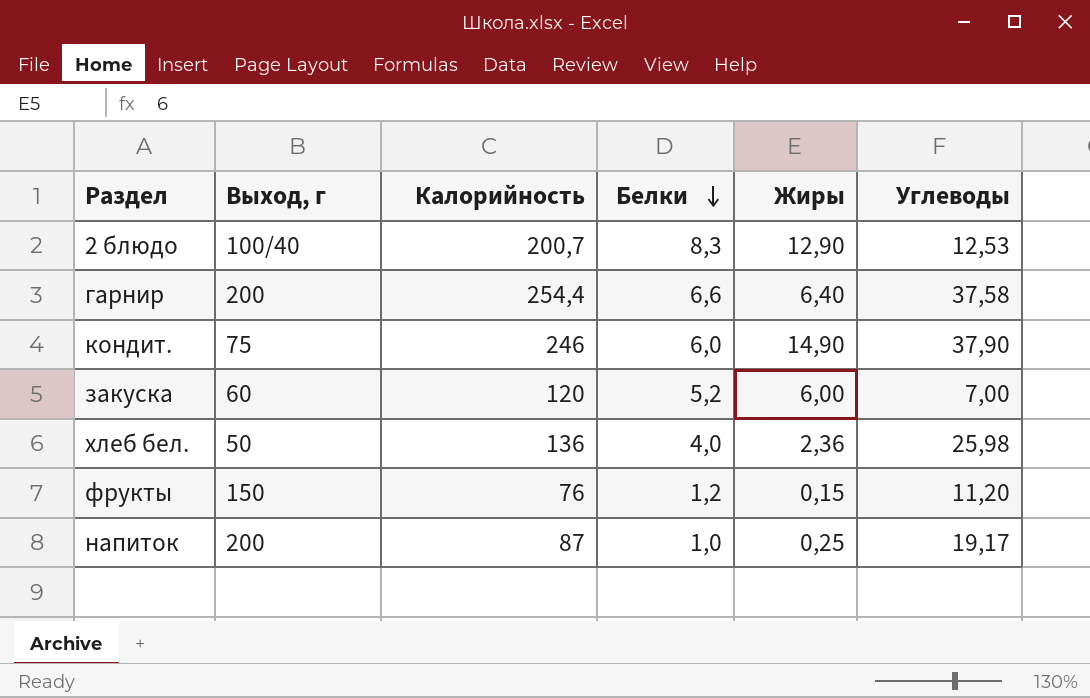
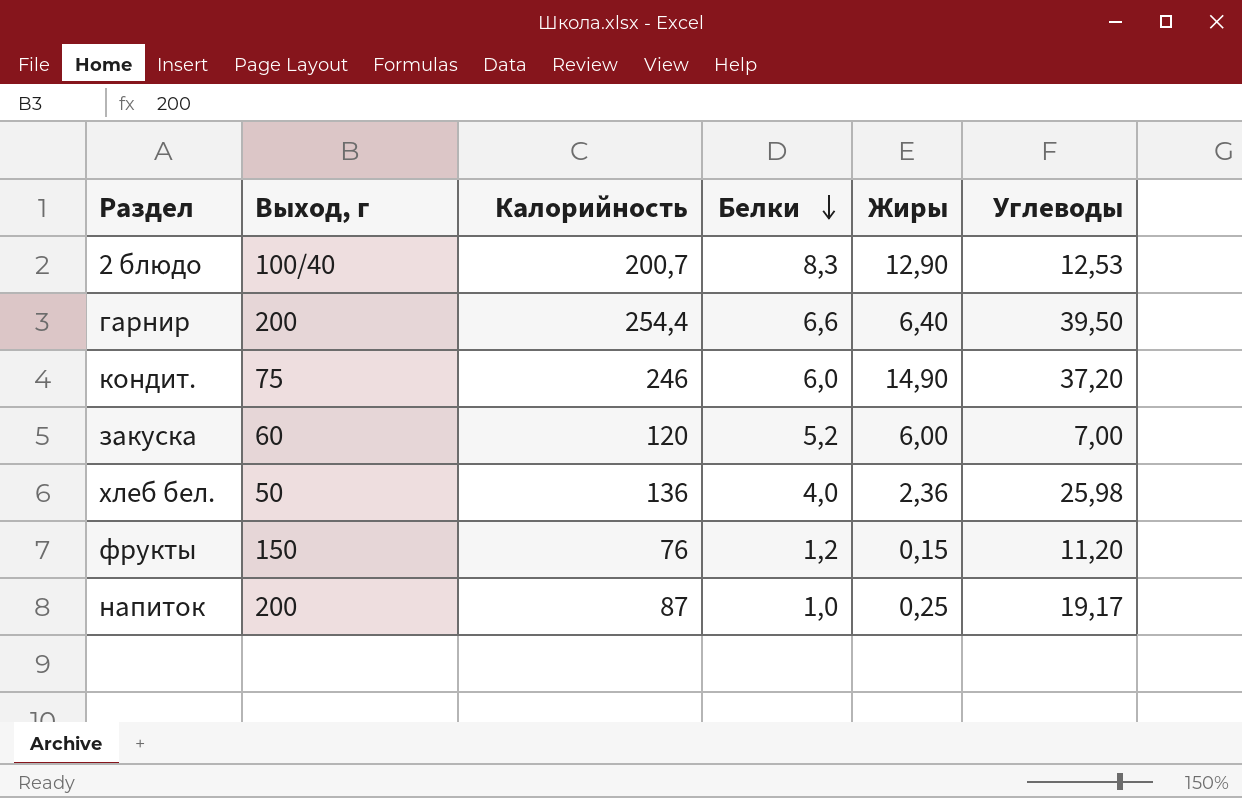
гарнир | Углеводы: 37,58 -> 39,50
кондит. | Углеводы: 37,90 -> 37,20

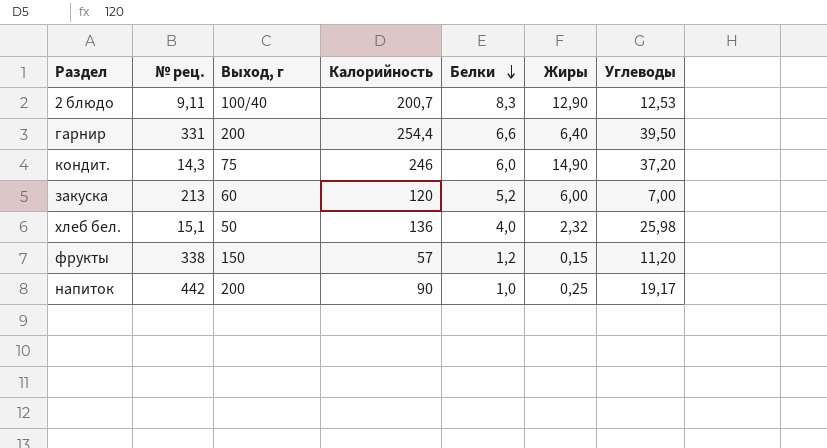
column № рец. | position: none -> 2
хлеб бел. | Жиры: 2,36 -> 2,32
фрукты | Калорийность: 76 -> 57
напиток | Калорийность: 87 -> 90

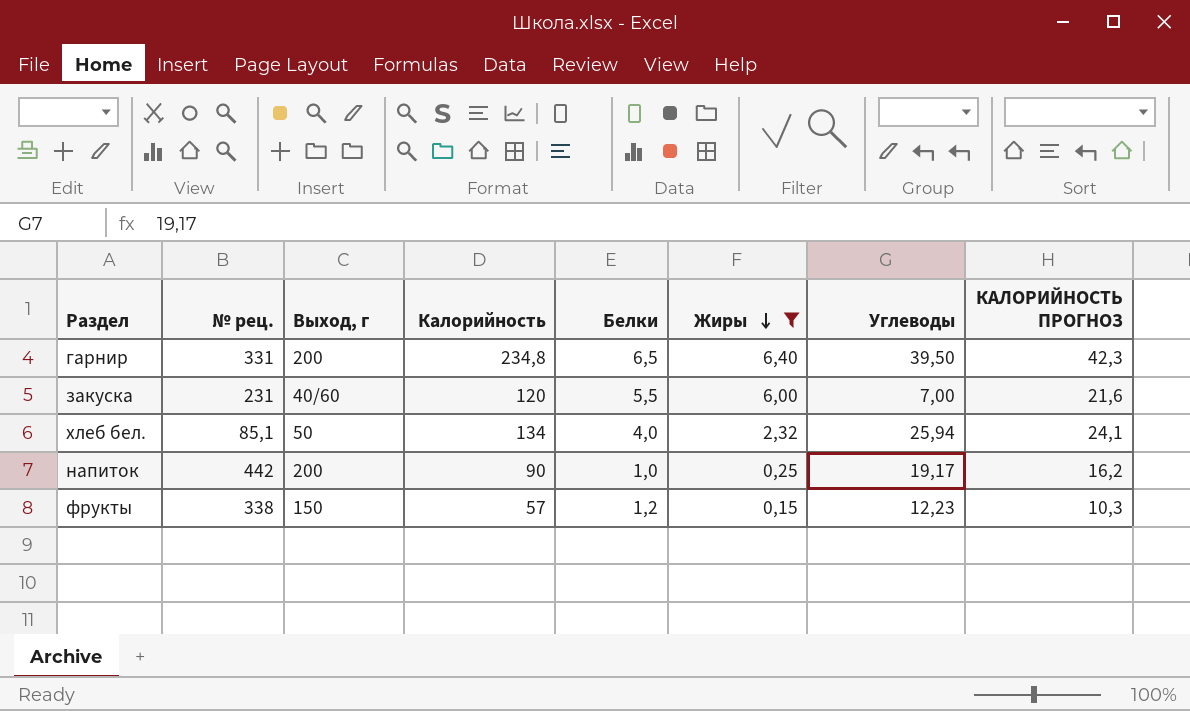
filter: none -> Жиры <= 6,40
row order: Белки descending -> Жиры descending
column КАЛОРИЙНОСТЬ ПРОГНОЗ | formula: none -> [Калорийность] * 0,18
гарнир | Калорийность: 254,4 -> 234,8
гарнир | Белки: 6,6 -> 6,5
закуска | № рец.: 213 -> 231
закуска | Выход, г: 60 -> 40/60
закуска | Белки: 5,2 -> 5,5
хлеб бел. | № рец.: 15,1 -> 85,1
хлеб бел. | Калорийность: 136 -> 134
хлеб бел. | Углеводы: 25,98 -> 25,94
фрукты | Углеводы: 11,20 -> 12,23

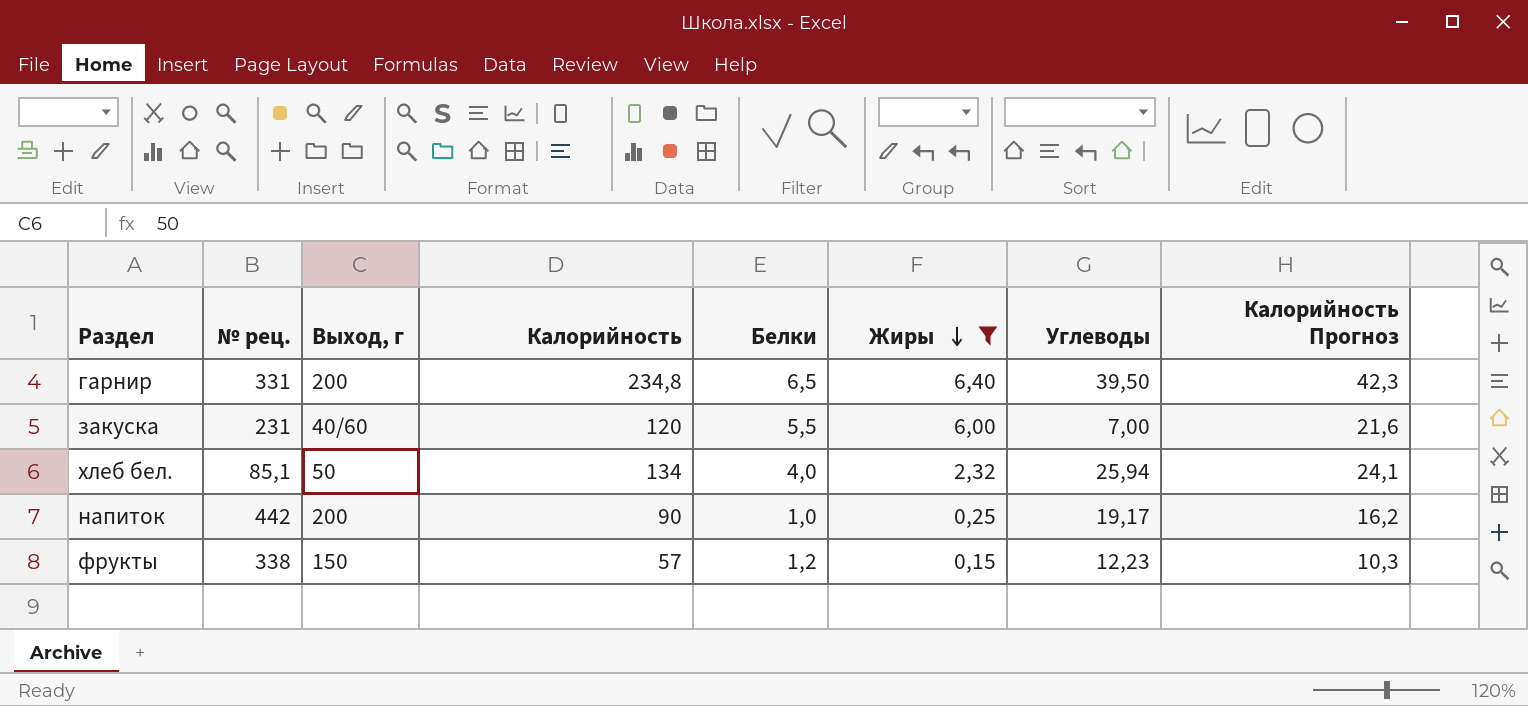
column name: КАЛОРИЙНОСТЬ ПРОГНОЗ -> Калорийность Прогноз

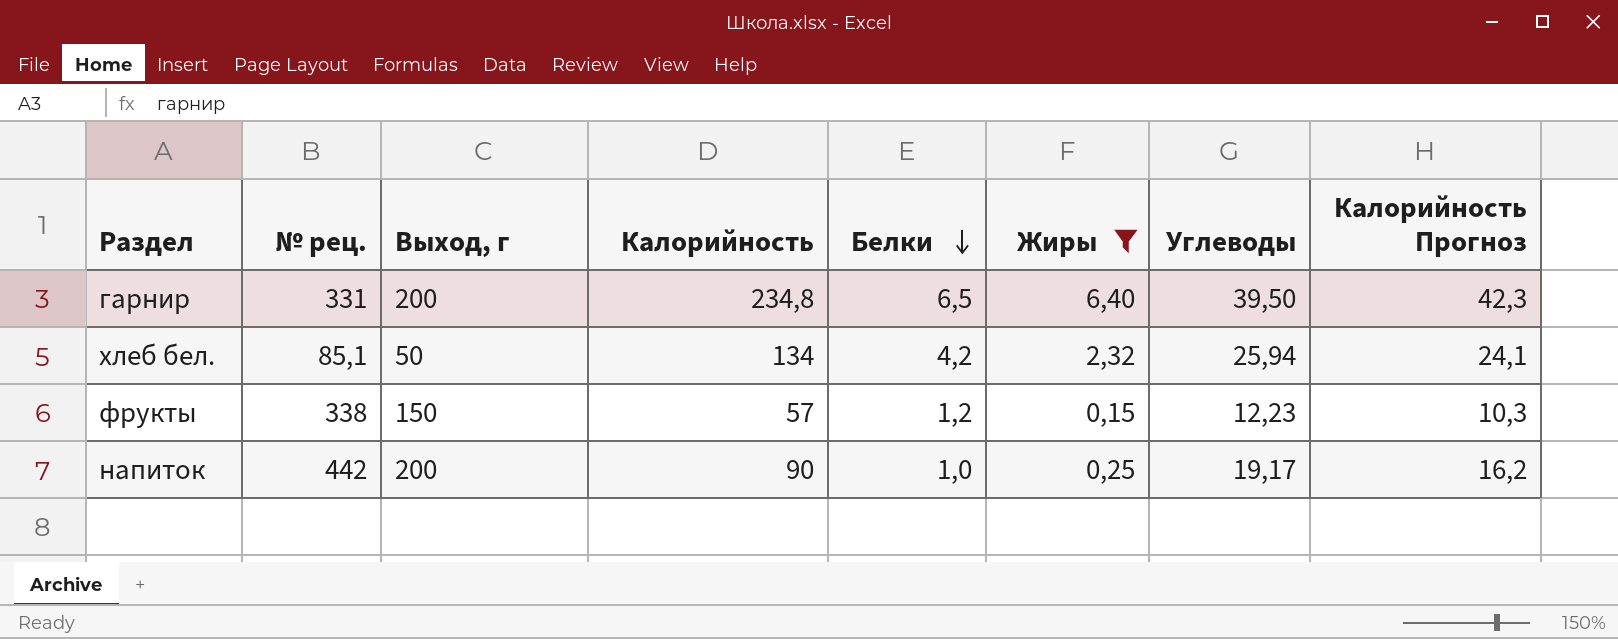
row order: Жиры descending -> Белки descending
row закуска: 231 | 40/60 | 120 | 5,5 | 6,00 | 7,00 | 21,6 -> none
хлеб бел. | Белки: 4,0 -> 4,2

